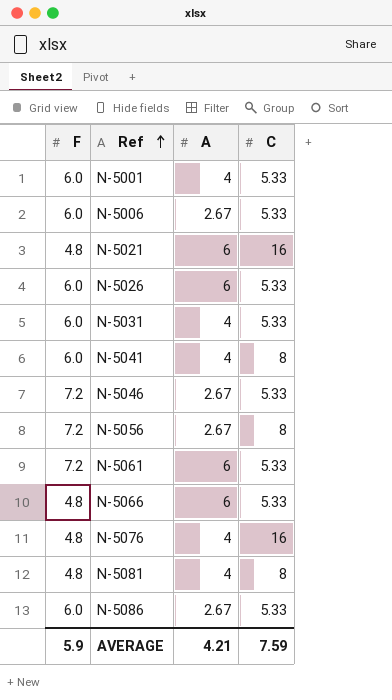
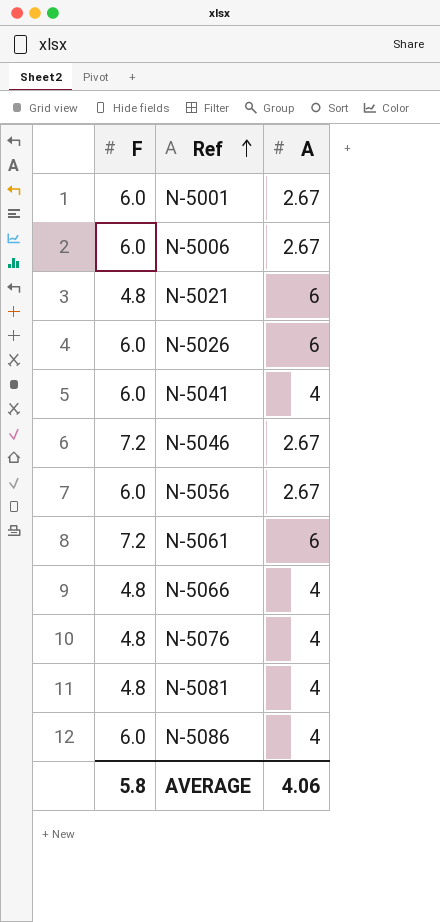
column C | position: 4 -> none
row N-5031: 6.0 | 4 | 5.33 -> none
N-5001 | A: 4 -> 2.67
N-5056 | F: 7.2 -> 6.0
N-5066 | A: 6 -> 4
N-5086 | A: 2.67 -> 4
AVERAGE | F: 5.9 -> 5.8
AVERAGE | A: 4.21 -> 4.06

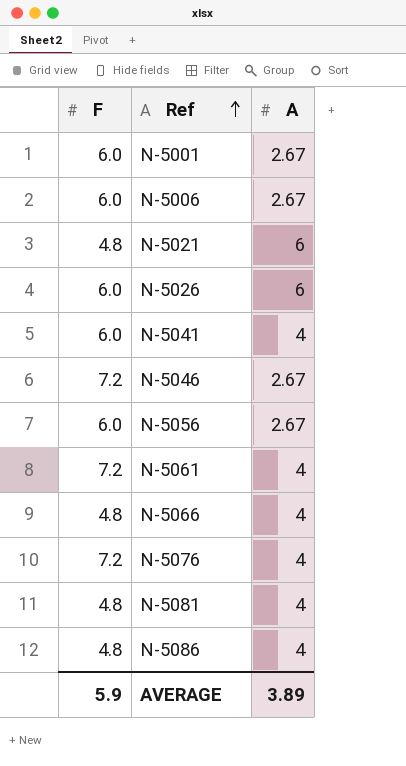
N-5061 | A: 6 -> 4
N-5076 | F: 4.8 -> 7.2
N-5086 | F: 6.0 -> 4.8
AVERAGE | F: 5.8 -> 5.9
AVERAGE | A: 4.06 -> 3.89

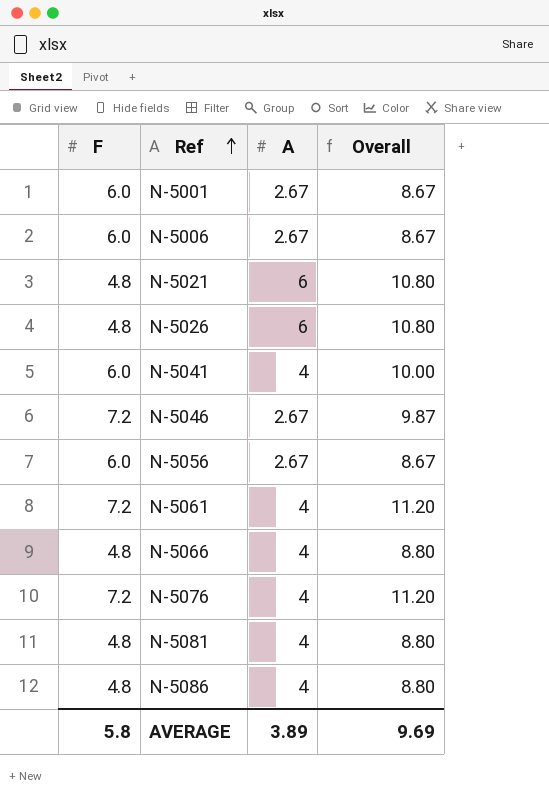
column Overall | formula: none -> [F] + [A]
N-5026 | F: 6.0 -> 4.8
AVERAGE | F: 5.9 -> 5.8

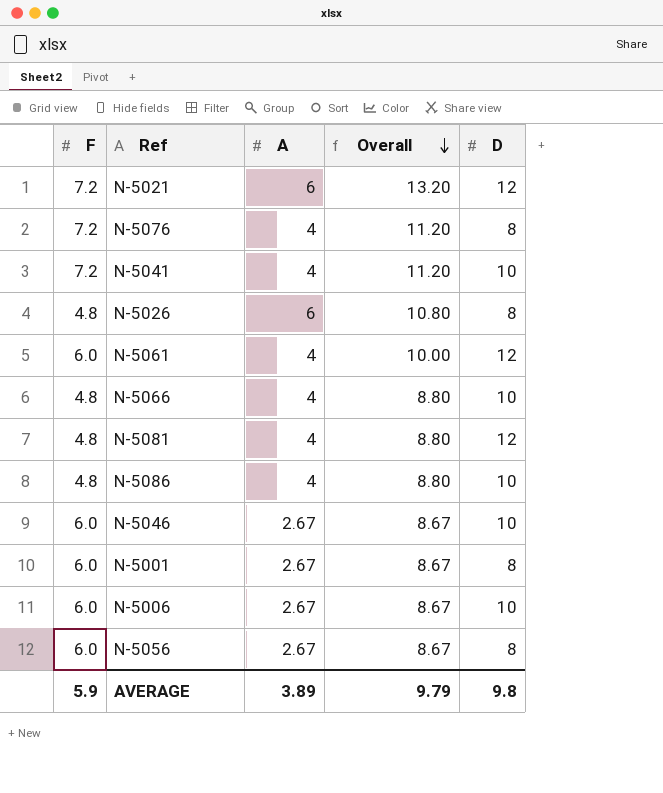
row order: Ref ascending -> Overall descending
column D | position: none -> 5
N-5021 | F: 4.8 -> 7.2
N-5021 | Overall: 10.80 -> 13.20
N-5041 | F: 6.0 -> 7.2
N-5041 | Overall: 10.00 -> 11.20
N-5061 | F: 7.2 -> 6.0
N-5061 | Overall: 11.20 -> 10.00
N-5046 | F: 7.2 -> 6.0
N-5046 | Overall: 9.87 -> 8.67
AVERAGE | F: 5.8 -> 5.9
AVERAGE | Overall: 9.69 -> 9.79

